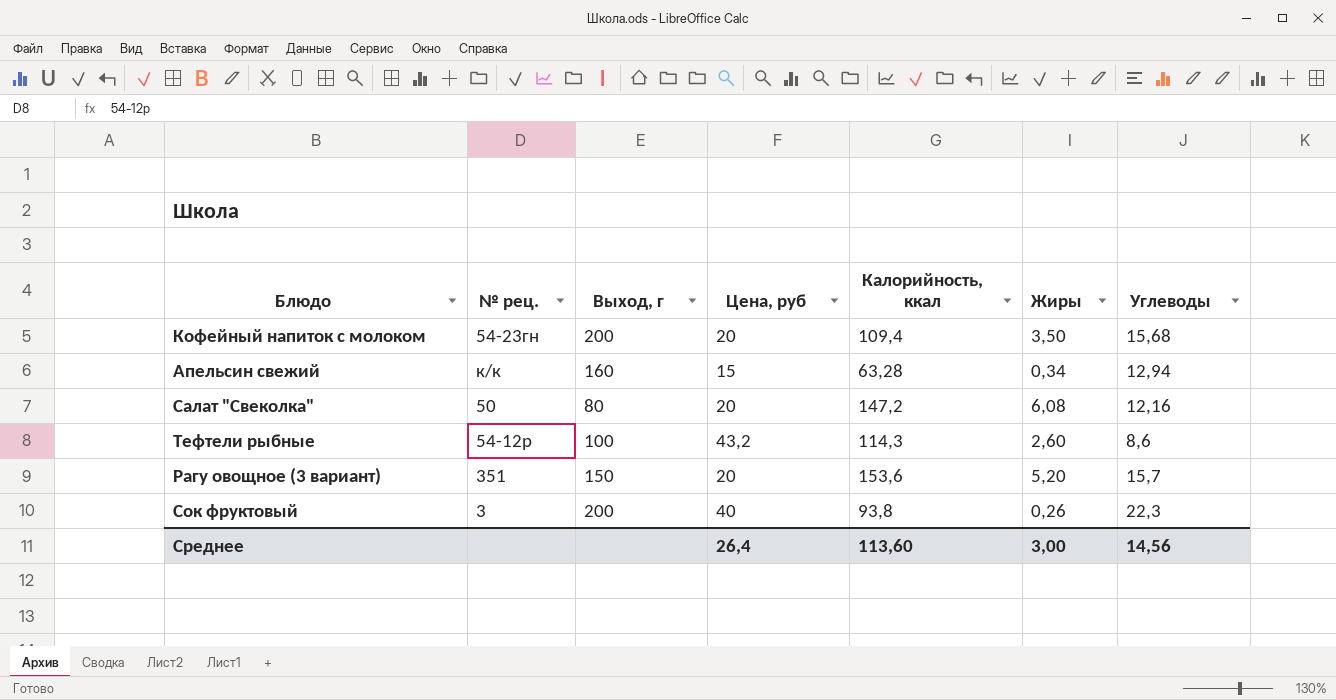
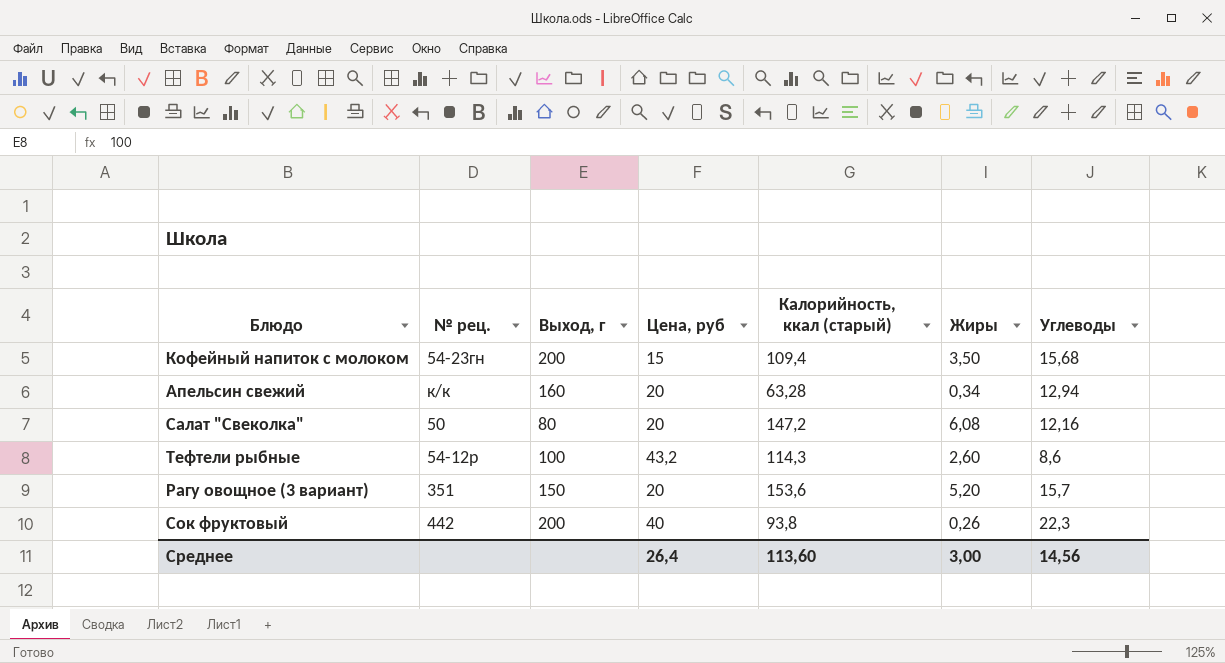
column name: Калорийность, ккал -> Калорийность, ккал (старый)
Кофейный напиток с молоком | Цена, руб: 20 -> 15
Апельсин свежий | Цена, руб: 15 -> 20
Сок фруктовый | № рец.: 3 -> 442

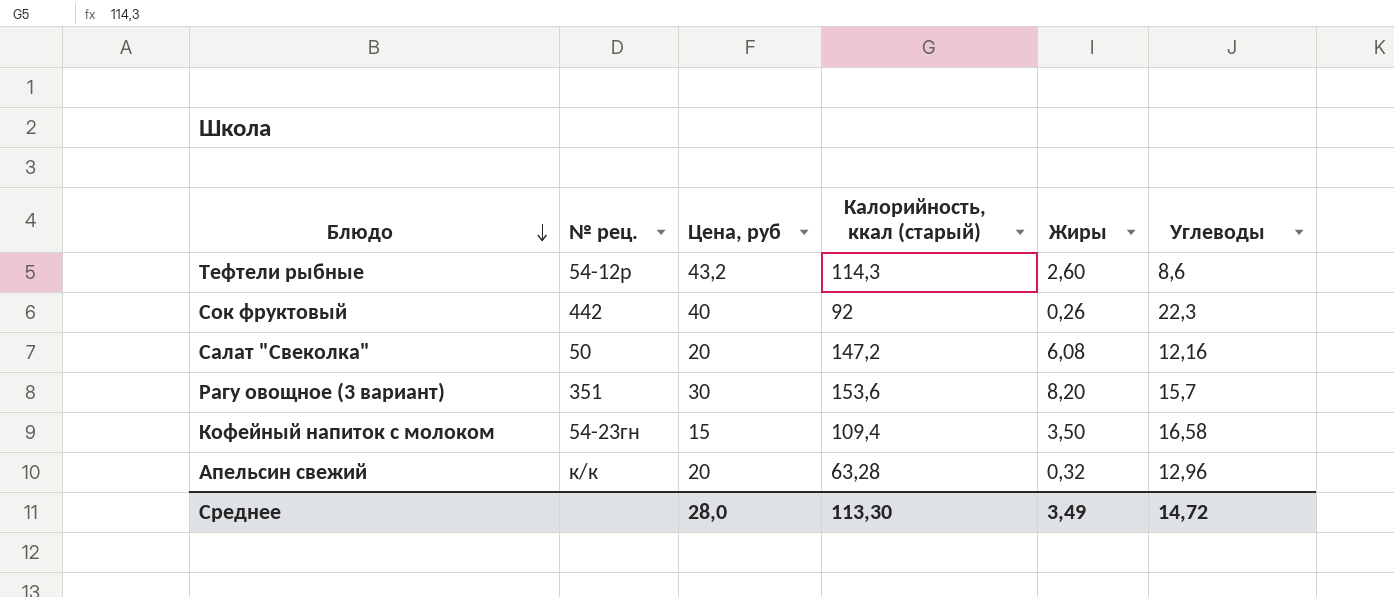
row order: none -> Блюдо descending
column Выход, г | position: 3 -> none
Сок фруктовый | Калорийность, ккал (старый): 93,8 -> 92
Рагу овощное (3 вариант) | Цена, руб: 20 -> 30
Рагу овощное (3 вариант) | Жиры: 5,20 -> 8,20
Кофейный напиток с молоком | Углеводы: 15,68 -> 16,58
Апельсин свежий | Жиры: 0,34 -> 0,32
Апельсин свежий | Углеводы: 12,94 -> 12,96
Среднее | Цена, руб: 26,4 -> 28,0
Среднее | Калорийность, ккал (старый): 113,60 -> 113,30
Среднее | Жиры: 3,00 -> 3,49
Среднее | Углеводы: 14,56 -> 14,72

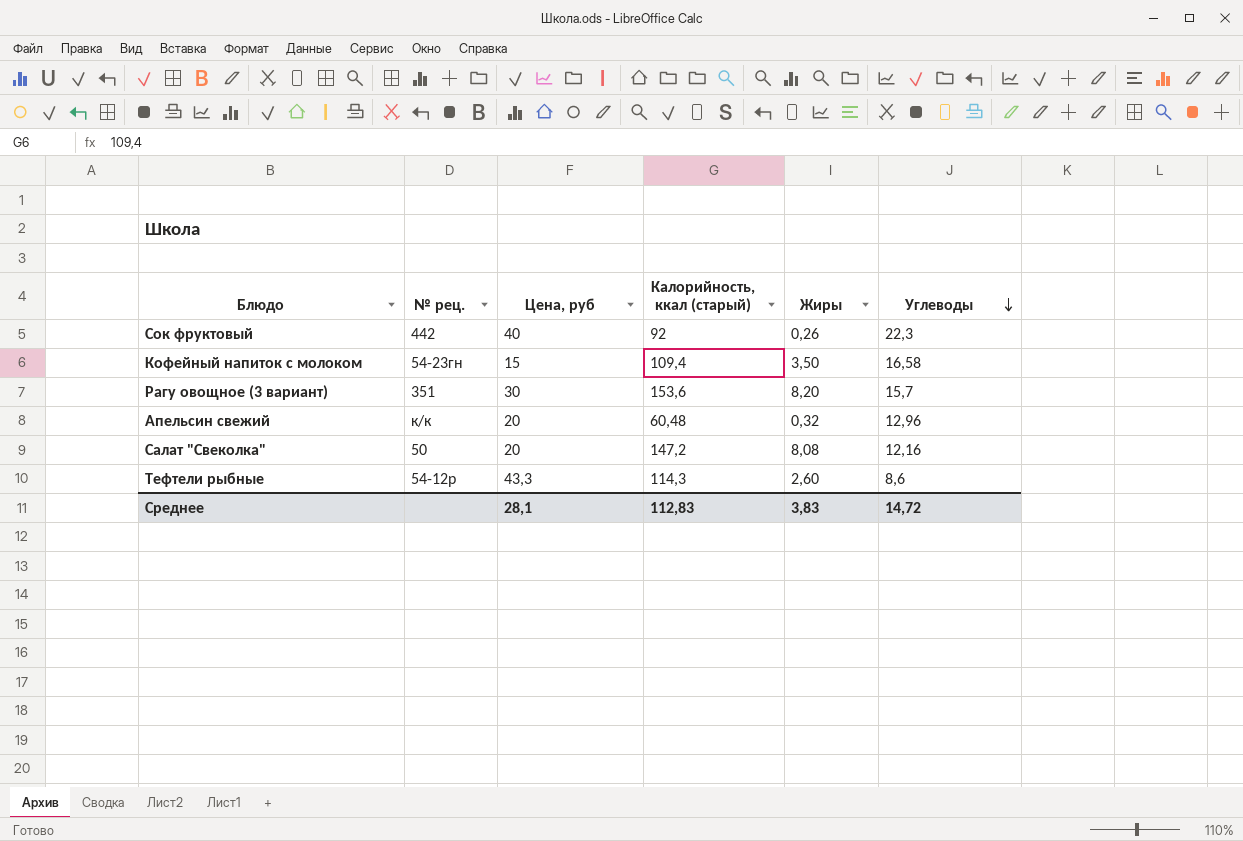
row order: Блюдо descending -> Углеводы descending
Апельсин свежий | Калорийность, ккал (старый): 63,28 -> 60,48
Салат "Свеколка" | Жиры: 6,08 -> 8,08
Тефтели рыбные | Цена, руб: 43,2 -> 43,3
Среднее | Цена, руб: 28,0 -> 28,1
Среднее | Калорийность, ккал (старый): 113,30 -> 112,83
Среднее | Жиры: 3,49 -> 3,83

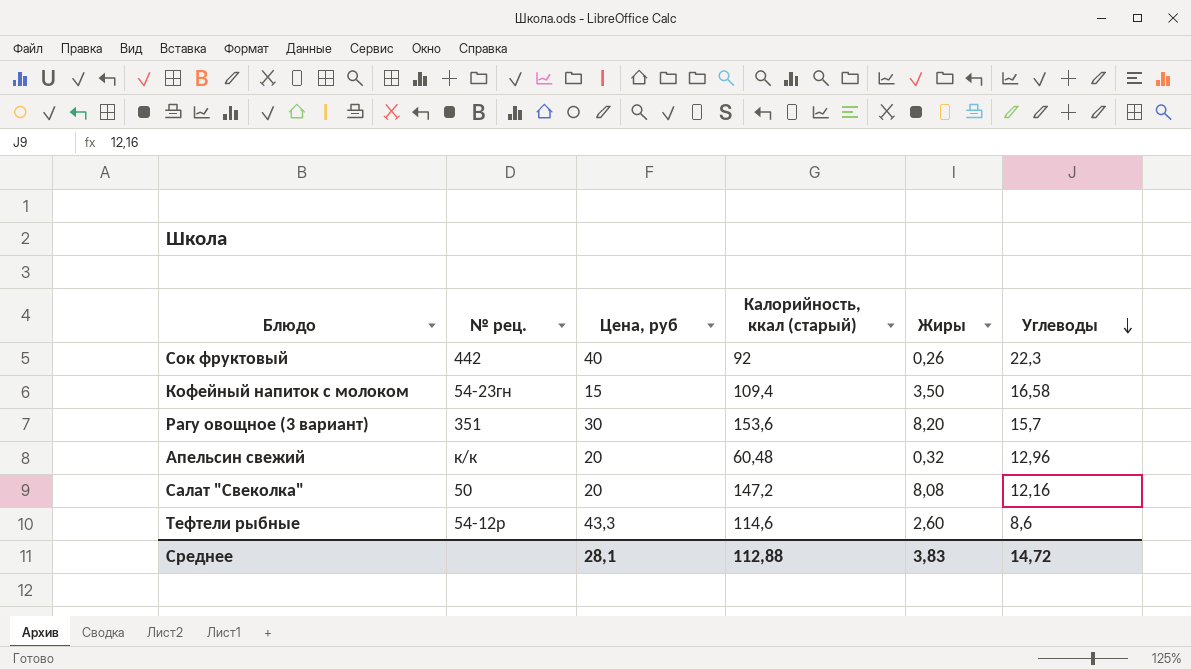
Тефтели рыбные | Калорийность, ккал (старый): 114,3 -> 114,6
Среднее | Калорийность, ккал (старый): 112,83 -> 112,88

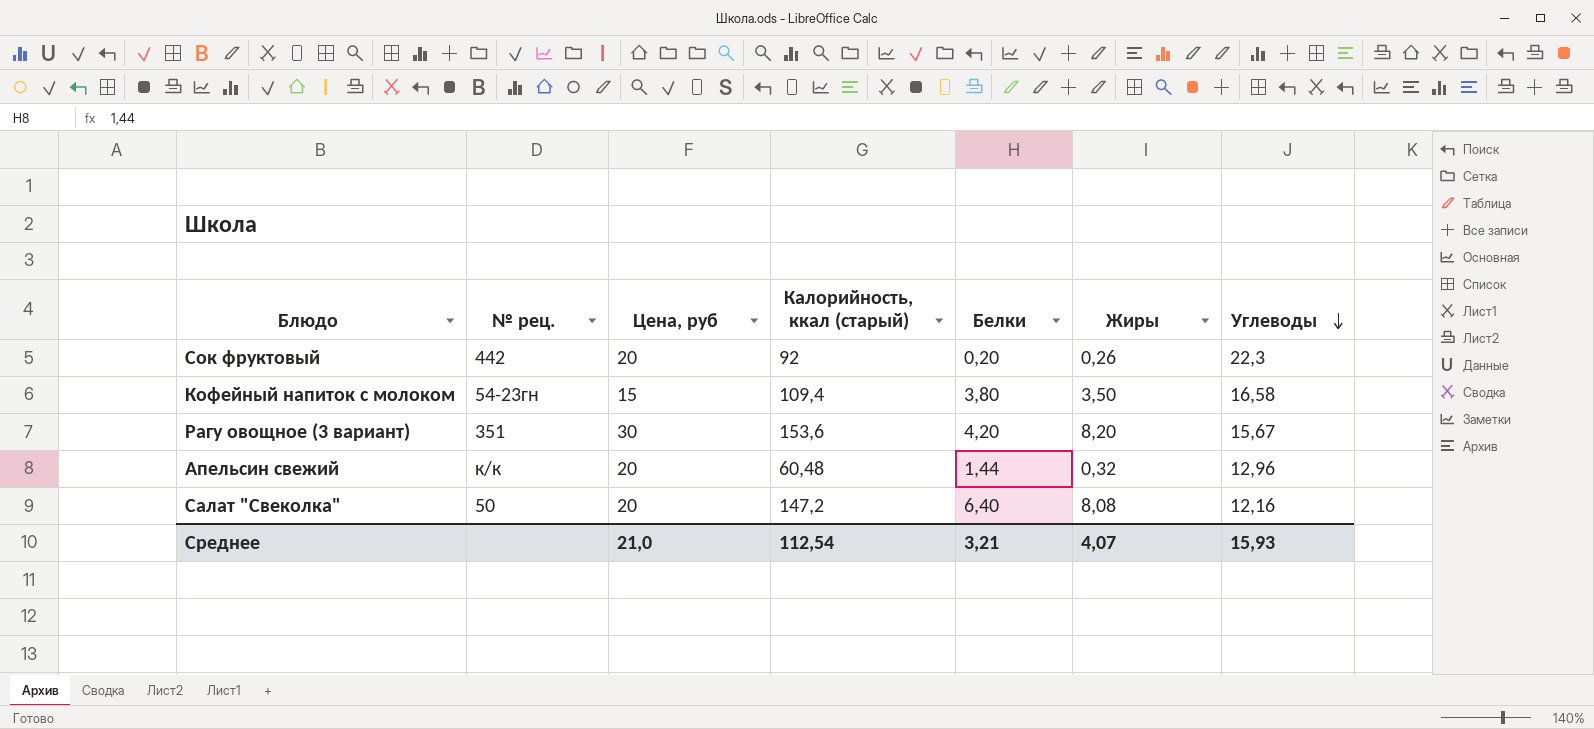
column Белки | position: none -> 5
row Тефтели рыбные: 54-12р | 43,3 | 114,6 | 2,60 | 8,6 -> none
Сок фруктовый | Цена, руб: 40 -> 20
Рагу овощное (3 вариант) | Углеводы: 15,7 -> 15,67
Среднее | Цена, руб: 28,1 -> 21,0
Среднее | Калорийность, ккал (старый): 112,88 -> 112,54
Среднее | Жиры: 3,83 -> 4,07
Среднее | Углеводы: 14,72 -> 15,93

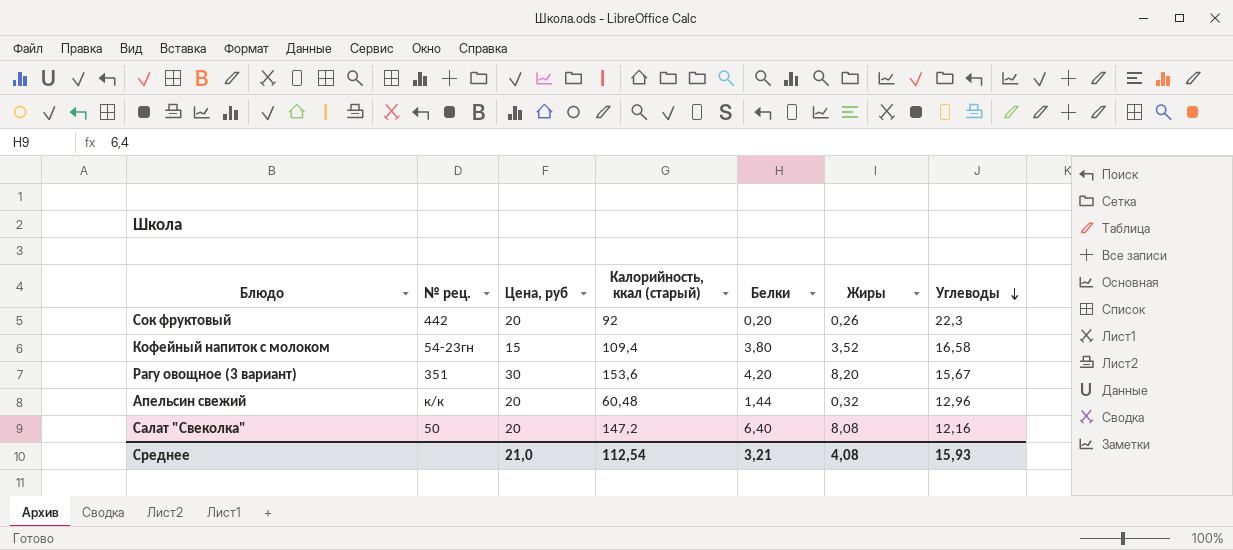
Кофейный напиток с молоком | Жиры: 3,50 -> 3,52
Среднее | Жиры: 4,07 -> 4,08

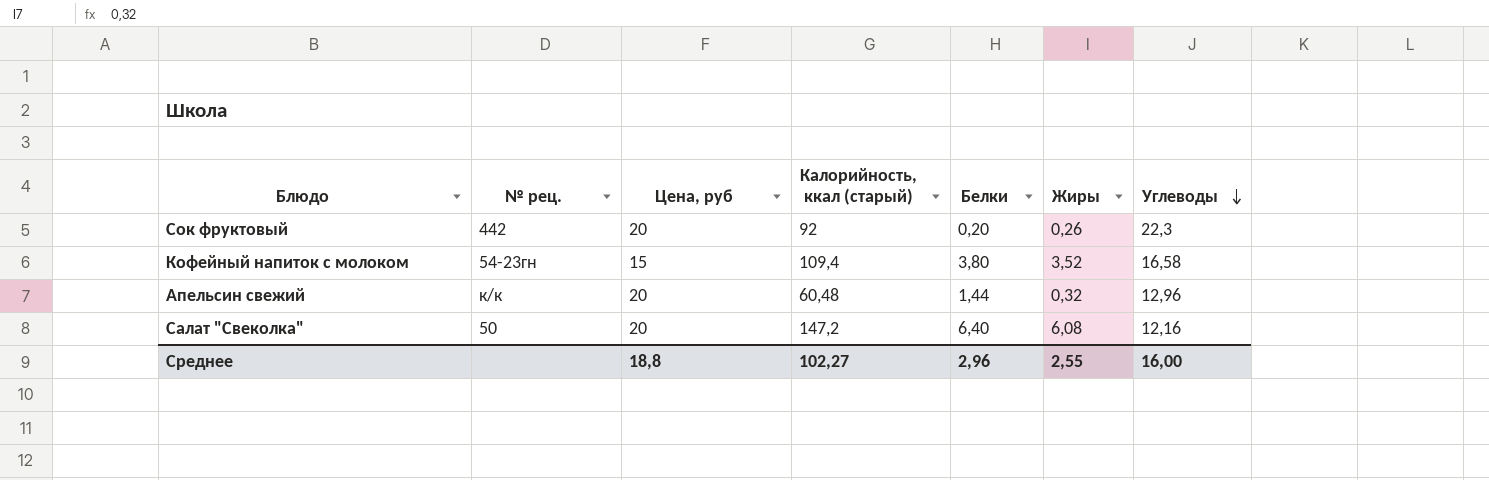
row Рагу овощное (3 вариант): 351 | 30 | 153,6 | 4,20 | 8,20 | 15,67 -> none
Салат "Свеколка" | Жиры: 8,08 -> 6,08
Среднее | Цена, руб: 21,0 -> 18,8
Среднее | Калорийность, ккал (старый): 112,54 -> 102,27
Среднее | Белки: 3,21 -> 2,96
Среднее | Жиры: 4,08 -> 2,55
Среднее | Углеводы: 15,93 -> 16,00

